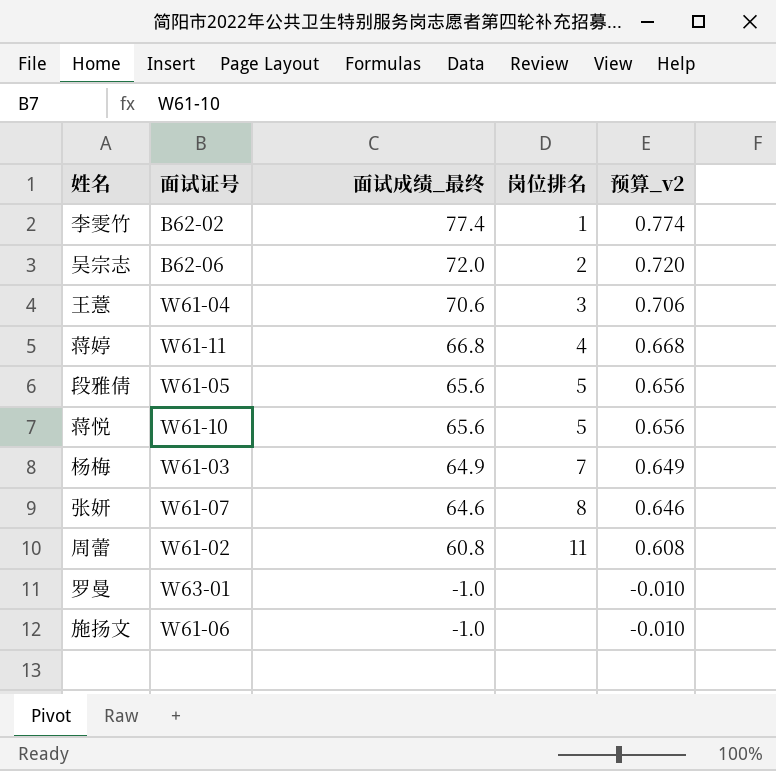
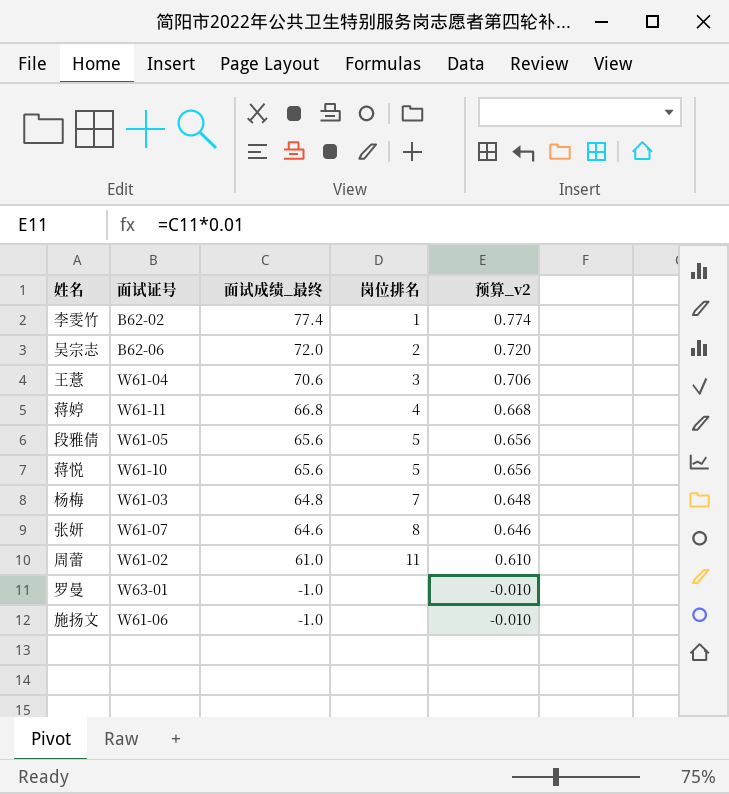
杨梅 | 面试成绩_最终: 64.9 -> 64.8
杨梅 | 预算_v2: 0.649 -> 0.648
周蕾 | 面试成绩_最终: 60.8 -> 61.0
周蕾 | 预算_v2: 0.608 -> 0.610

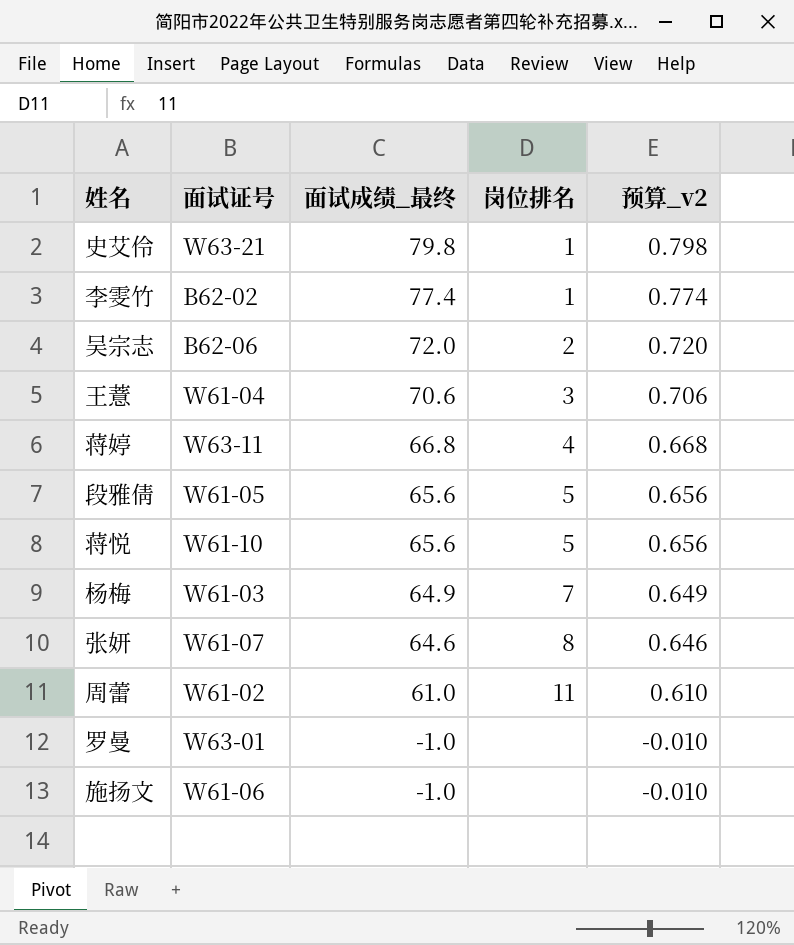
row 史艾伶: none -> W63-21 | 79.8 | 1 | 0.798
蒋婷 | 面试证号: W61-11 -> W63-11
杨梅 | 面试成绩_最终: 64.8 -> 64.9
杨梅 | 预算_v2: 0.648 -> 0.649

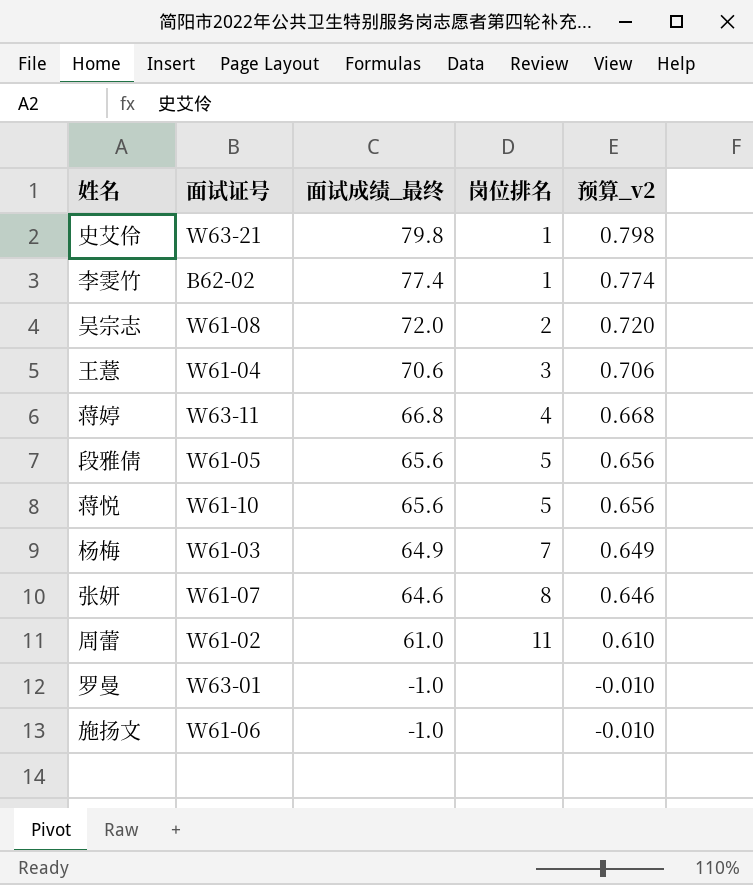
吴宗志 | 面试证号: B62-06 -> W61-08

